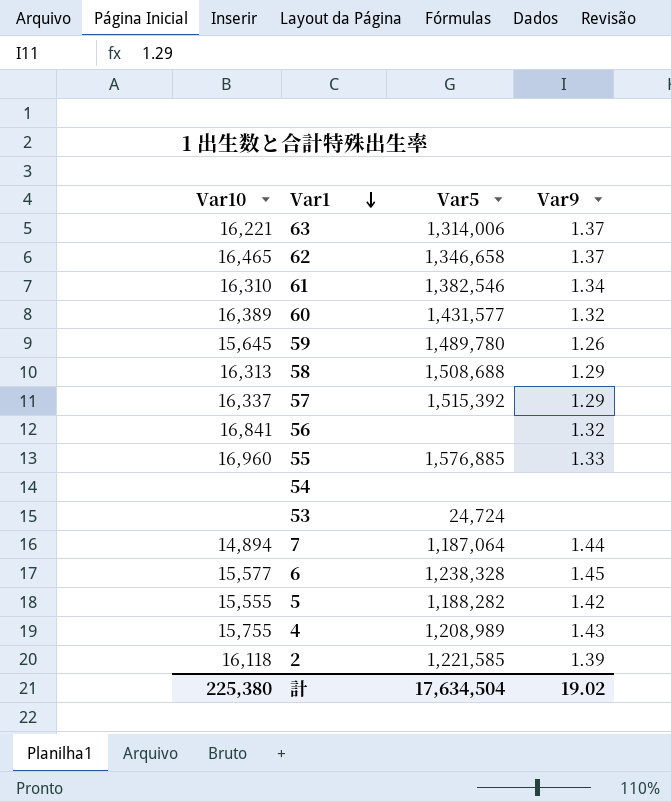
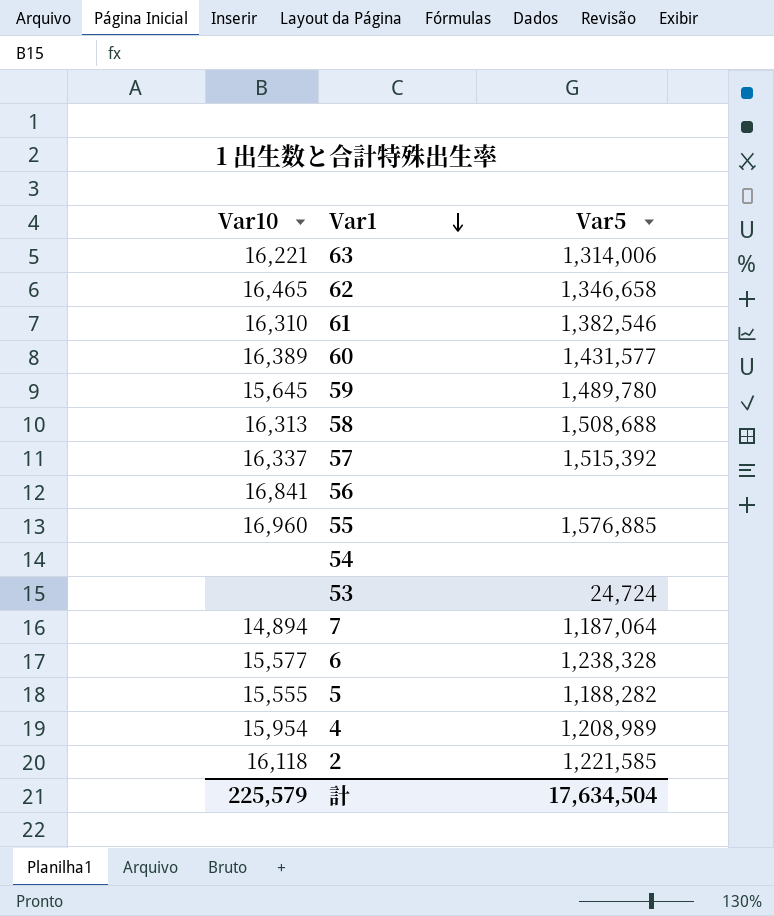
column Var9 | position: 4 -> none
4 | Var10: 15,755 -> 15,954
計 | Var10: 225,380 -> 225,579

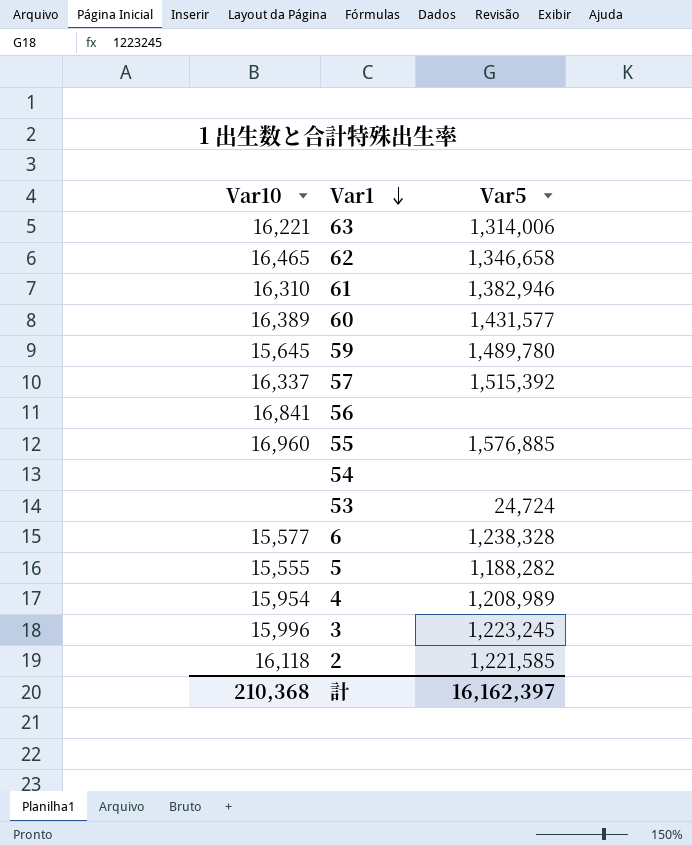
row 58: 16,313 | 1,508,688 -> none
row 7: 14,894 | 1,187,064 -> none
61 | Var5: 1,382,546 -> 1,382,946
row 3: none -> 15,996 | 1,223,245
計 | Var10: 225,579 -> 210,368
計 | Var5: 17,634,504 -> 16,162,397

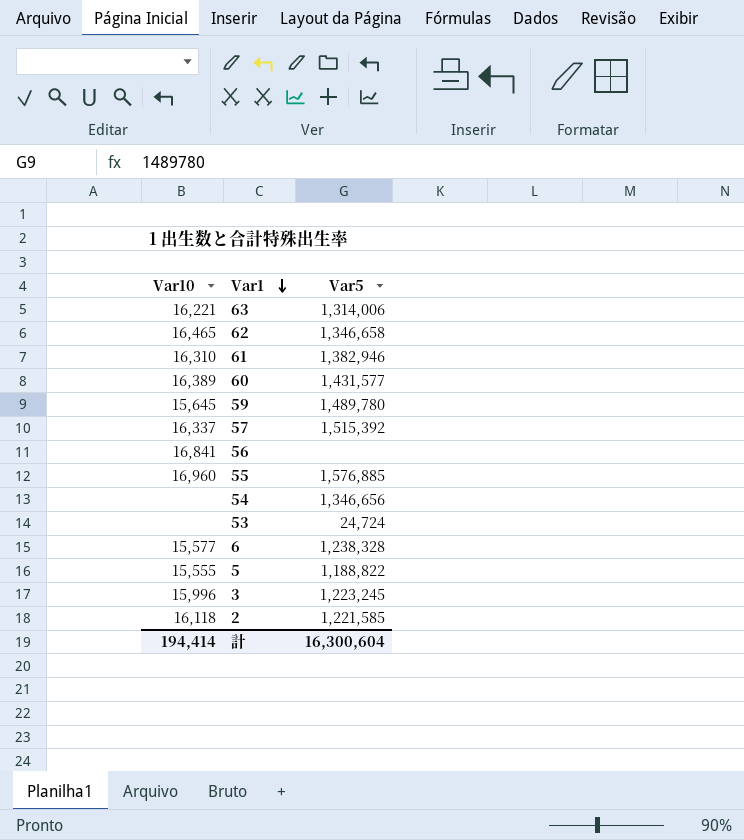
row 4: 15,954 | 1,208,989 -> none
54 | Var5: none -> 1,346,656
5 | Var5: 1,188,282 -> 1,188,822
計 | Var10: 210,368 -> 194,414
計 | Var5: 16,162,397 -> 16,300,604

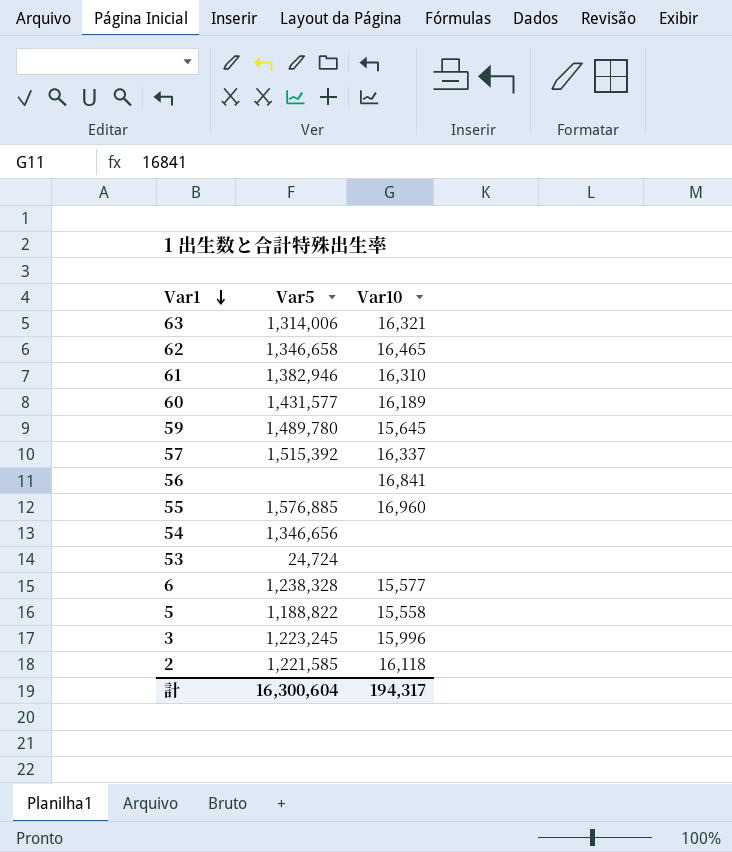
column Var10 | position: 1 -> 3
63 | Var10: 16,221 -> 16,321
60 | Var10: 16,389 -> 16,189
5 | Var10: 15,555 -> 15,558
計 | Var10: 194,414 -> 194,317

